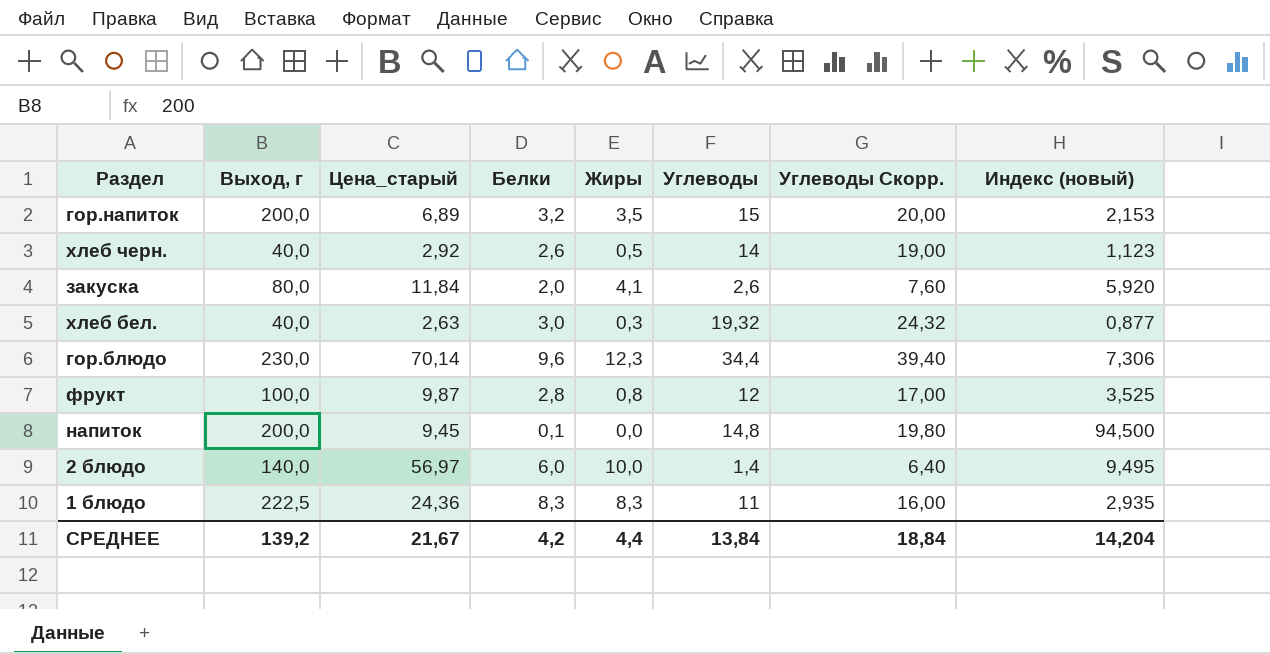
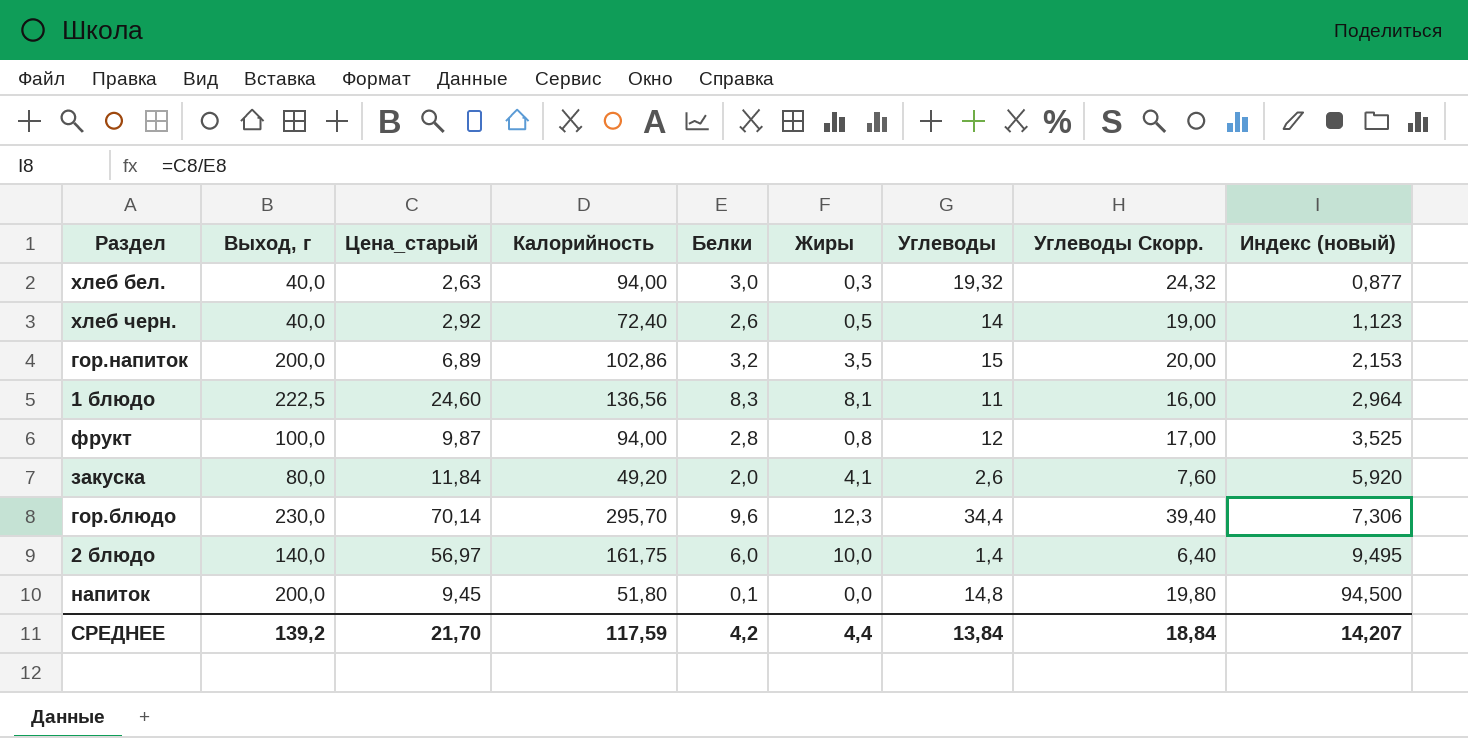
row order: none -> Индекс (новый) ascending
column Калорийность | position: none -> 4
1 блюдо | Цена_старый: 24,36 -> 24,60
1 блюдо | Жиры: 8,3 -> 8,1
1 блюдо | Индекс (новый): 2,935 -> 2,964
СРЕДНЕЕ | Цена_старый: 21,67 -> 21,70
СРЕДНЕЕ | Индекс (новый): 14,204 -> 14,207

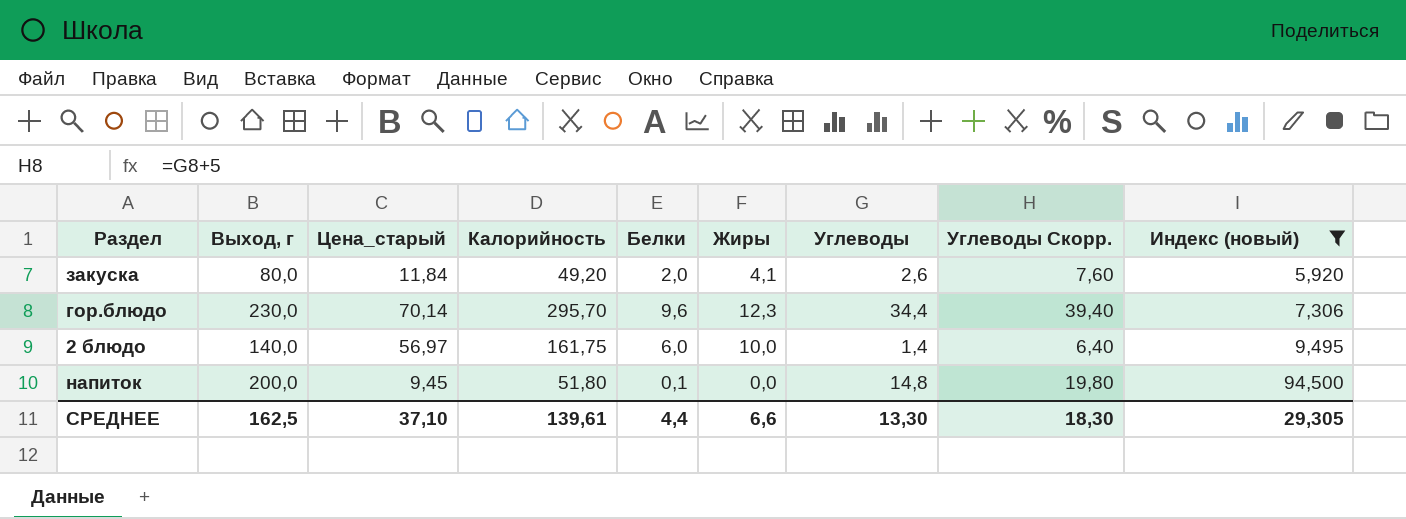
filter: none -> Индекс (новый) >= 5,920
СРЕДНЕЕ | Выход, г: 139,2 -> 162,5
СРЕДНЕЕ | Цена_старый: 21,70 -> 37,10
СРЕДНЕЕ | Калорийность: 117,59 -> 139,61
СРЕДНЕЕ | Белки: 4,2 -> 4,4
СРЕДНЕЕ | Жиры: 4,4 -> 6,6
СРЕДНЕЕ | Углеводы: 13,84 -> 13,30
СРЕДНЕЕ | Углеводы Скорр.: 18,84 -> 18,30
СРЕДНЕЕ | Индекс (новый): 14,207 -> 29,305

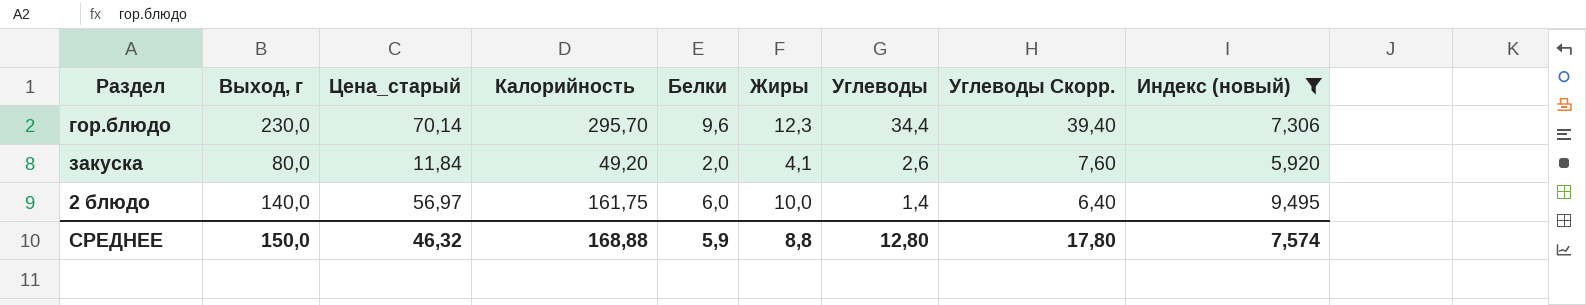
row order: Индекс (новый) ascending -> Углеводы descending
row напиток: 200,0 | 9,45 | 51,80 | 0,1 | 0,0 | 14,8 | 19,80 | 94,500 -> none
СРЕДНЕЕ | Выход, г: 162,5 -> 150,0
СРЕДНЕЕ | Цена_старый: 37,10 -> 46,32
СРЕДНЕЕ | Калорийность: 139,61 -> 168,88
СРЕДНЕЕ | Белки: 4,4 -> 5,9
СРЕДНЕЕ | Жиры: 6,6 -> 8,8
СРЕДНЕЕ | Углеводы: 13,30 -> 12,80
СРЕДНЕЕ | Углеводы Скорр.: 18,30 -> 17,80
СРЕДНЕЕ | Индекс (новый): 29,305 -> 7,574

